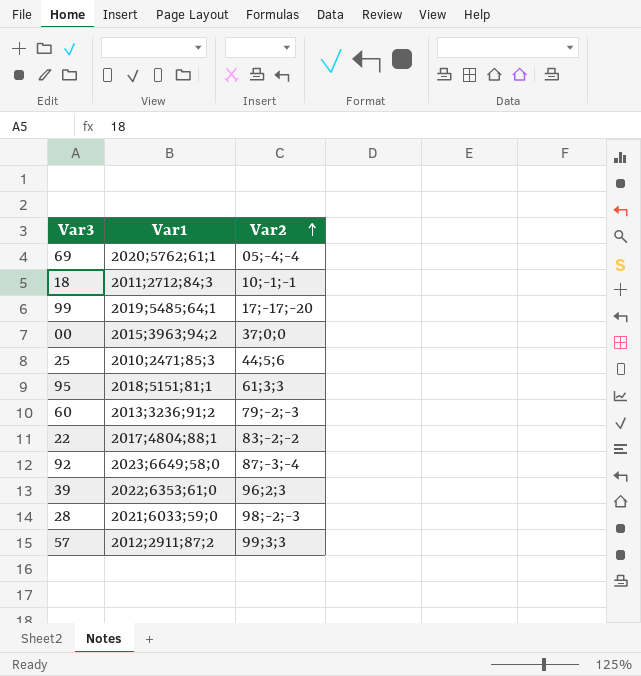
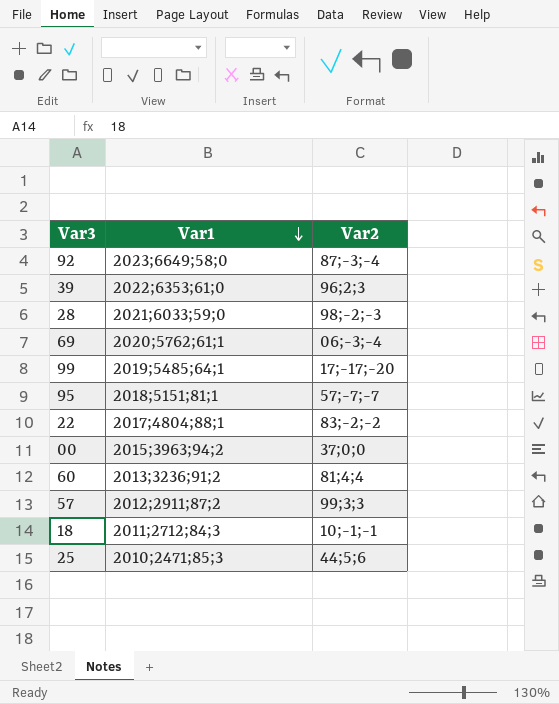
row order: Var2 ascending -> Var1 descending
69 | Var2: 05;-4;-4 -> 06;-3;-4
95 | Var2: 61;3;3 -> 57;-7;-7
60 | Var2: 79;-2;-3 -> 81;4;4

